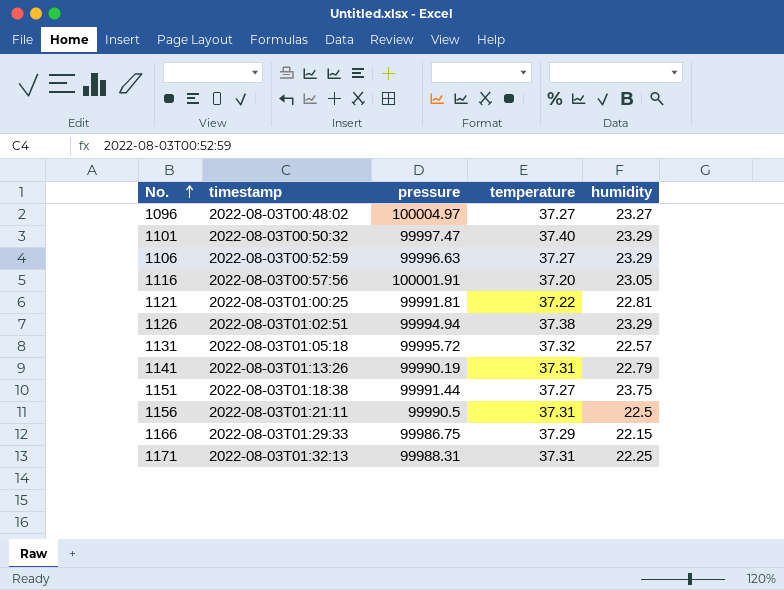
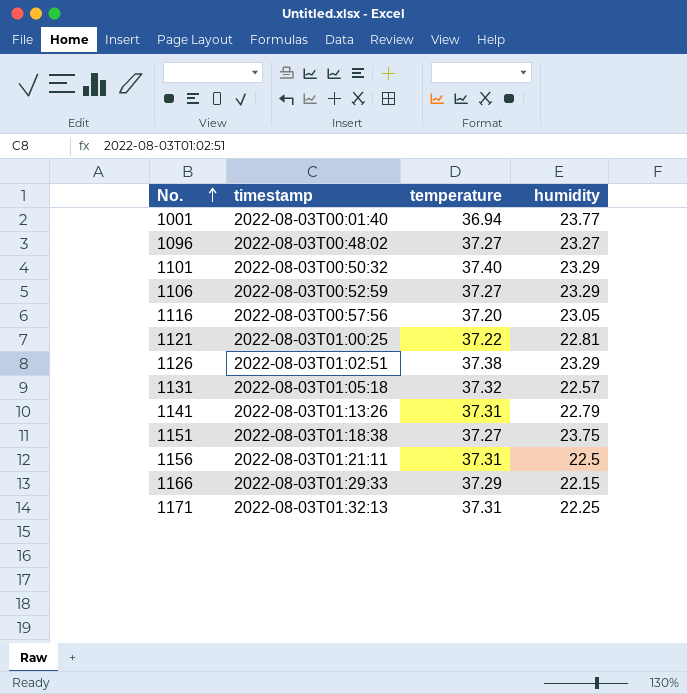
column pressure | position: 3 -> none
row 1001: none -> 2022-08-03T00:01:40 | 36.94 | 23.77

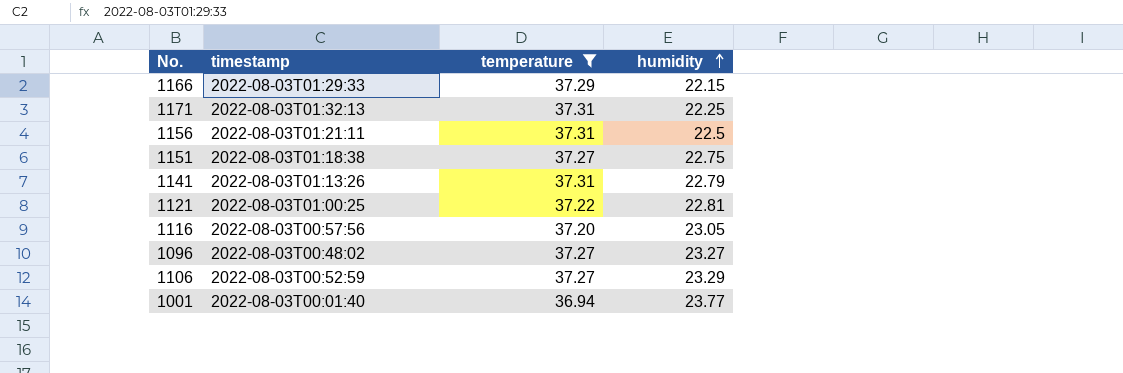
filter: none -> temperature <= 37.31
row order: No. ascending -> humidity ascending
1151 | humidity: 23.75 -> 22.75

